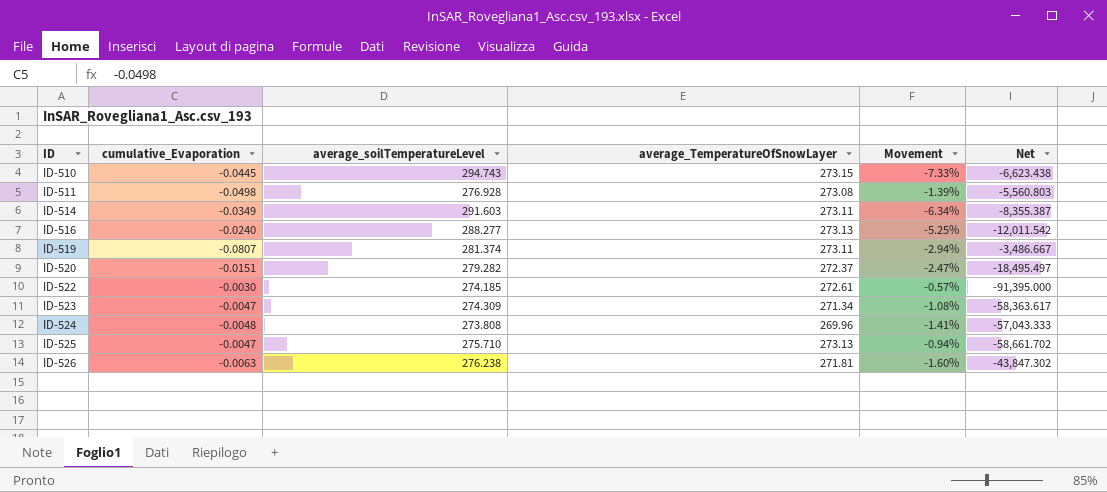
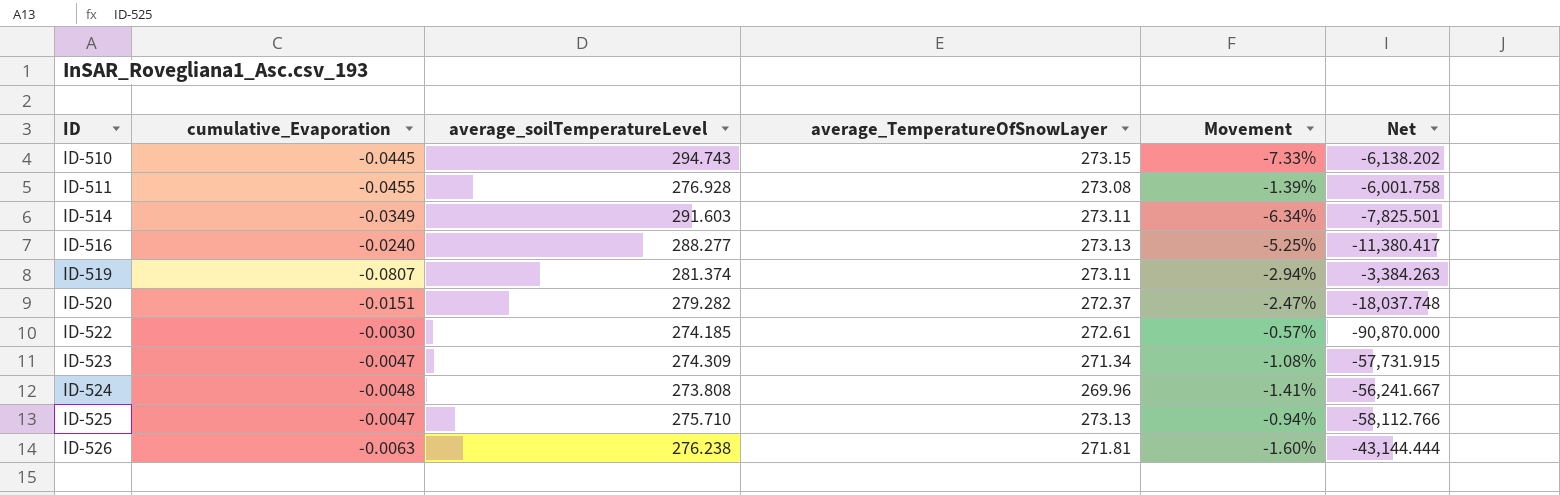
column Net | formula: [average_soilTemperatureLevel] / [cumulative_Evaporation] -> [average_TemperatureOfSnowLayer] / [cumulative_Evaporation]
ID-511 | cumulative_Evaporation: -0.0498 -> -0.0455

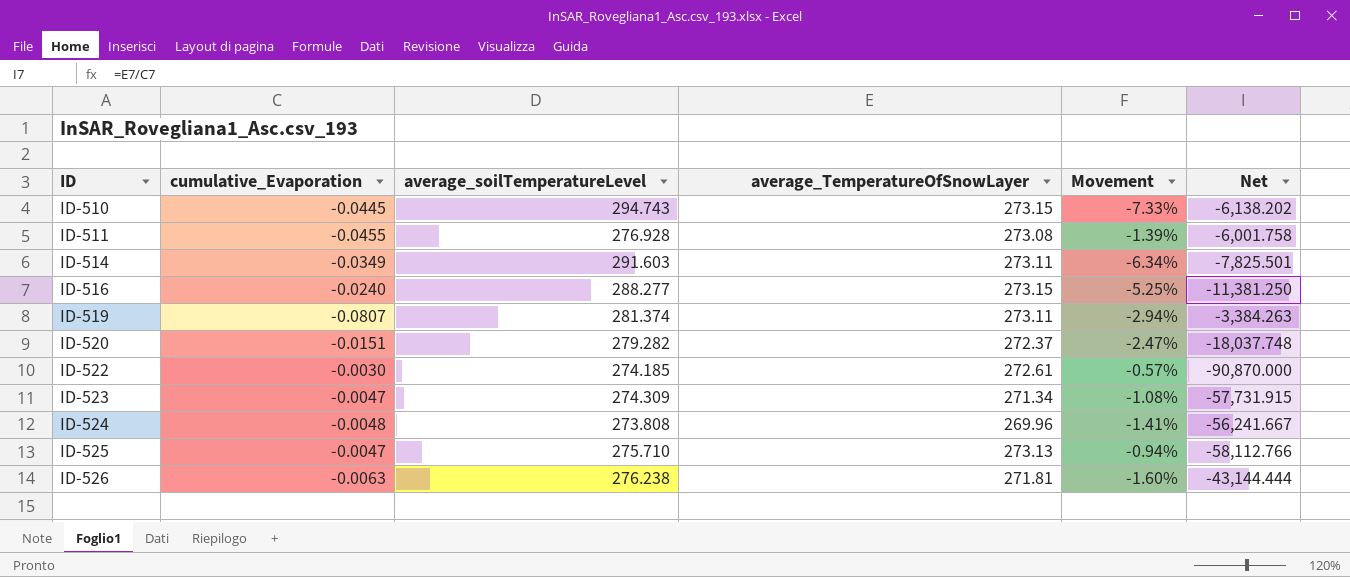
ID-516 | average_TemperatureOfSnowLayer: 273.13 -> 273.15
ID-516 | Net: -11,380.417 -> -11,381.250

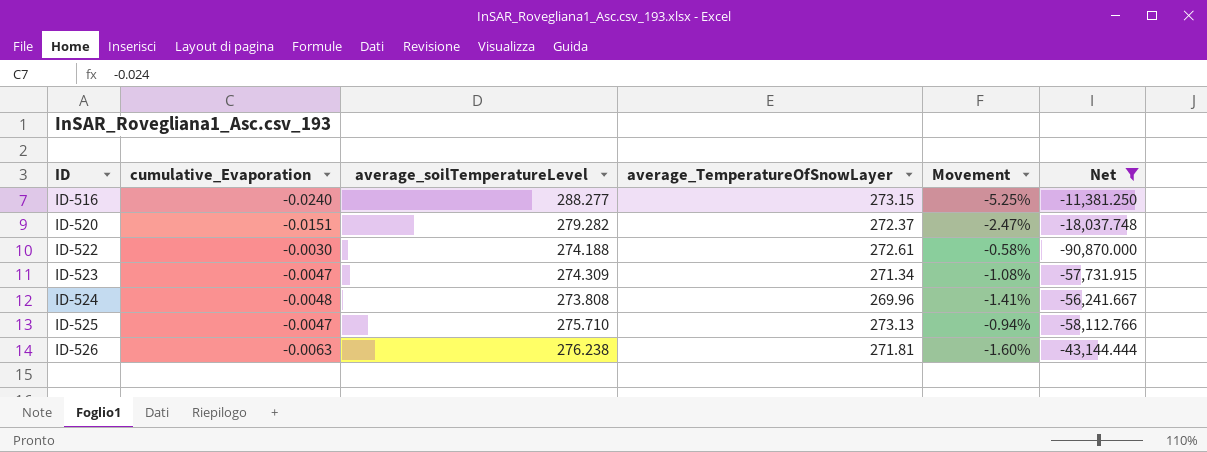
filter: none -> Net <= -11,381.250
ID-522 | average_soilTemperatureLevel: 274.185 -> 274.188
ID-522 | Movement: -0.57% -> -0.58%

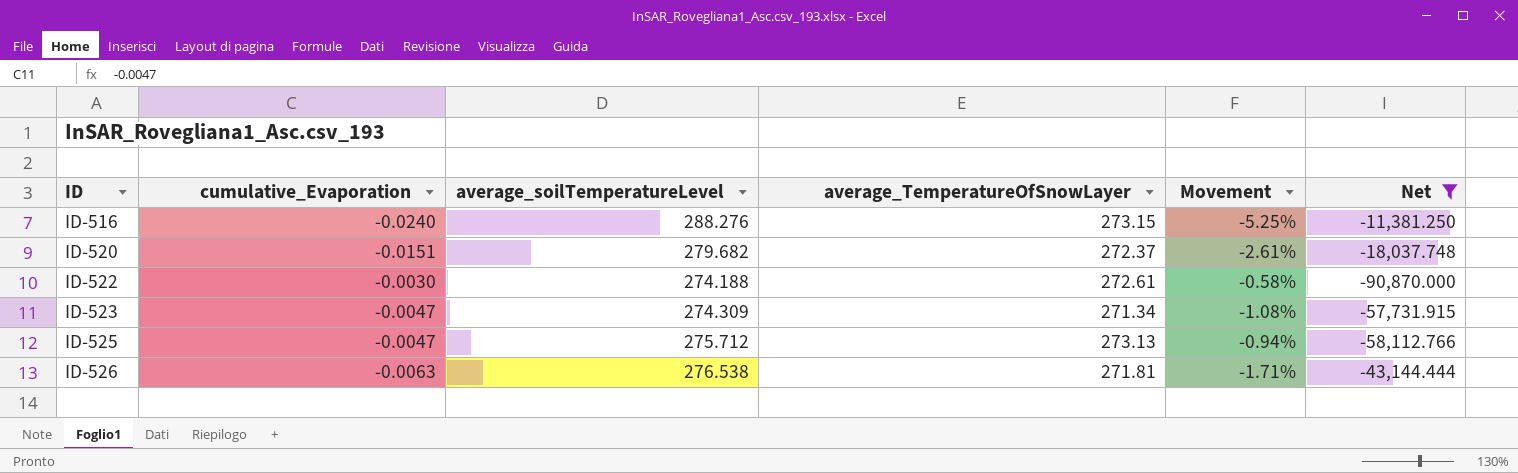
row ID-524: -0.0048 | 273.808 | 269.96 | -1.41% | -56,241.667 -> none
ID-516 | average_soilTemperatureLevel: 288.277 -> 288.276
ID-520 | average_soilTemperatureLevel: 279.282 -> 279.682
ID-520 | Movement: -2.47% -> -2.61%
ID-525 | average_soilTemperatureLevel: 275.710 -> 275.712
ID-526 | average_soilTemperatureLevel: 276.238 -> 276.538
ID-526 | Movement: -1.60% -> -1.71%

